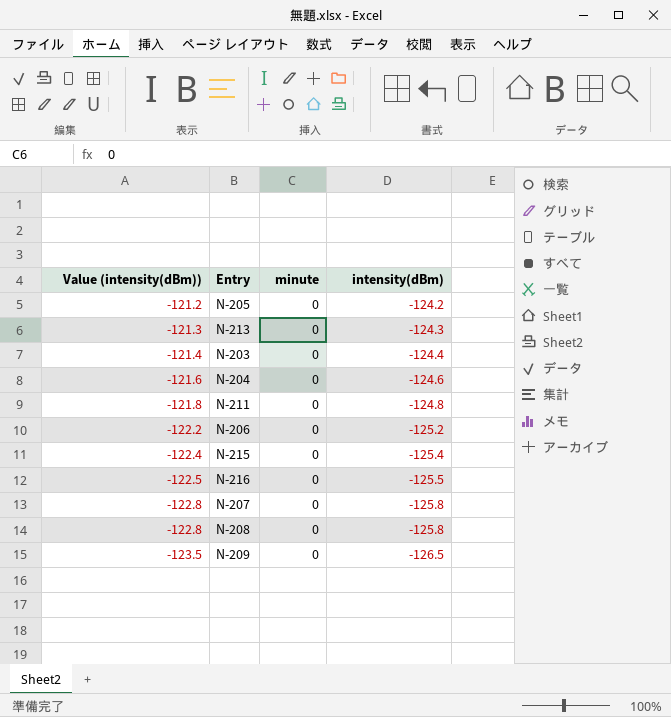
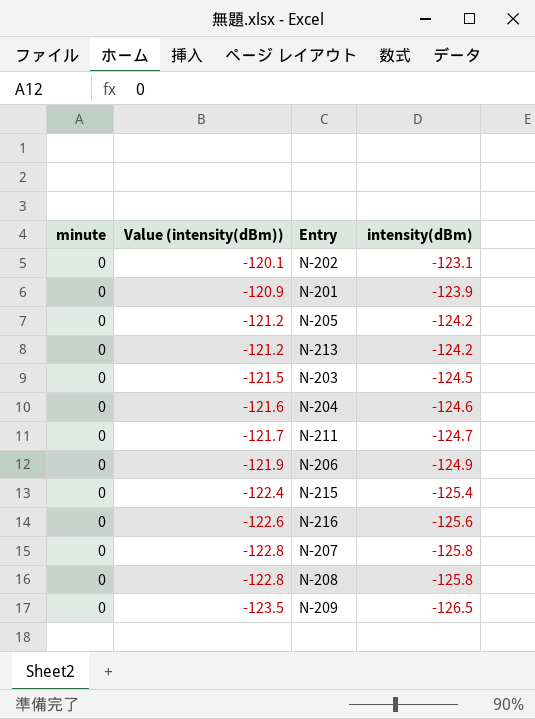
column minute | position: 3 -> 1
row N-202: none -> 0 | -120.1 | -123.1
row N-201: none -> 0 | -120.9 | -123.9
N-213 | Value (intensity(dBm)): -121.3 -> -121.2
N-213 | intensity(dBm): -124.3 -> -124.2
N-203 | Value (intensity(dBm)): -121.4 -> -121.5
N-203 | intensity(dBm): -124.4 -> -124.5
N-211 | Value (intensity(dBm)): -121.8 -> -121.7
N-211 | intensity(dBm): -124.8 -> -124.7
N-206 | Value (intensity(dBm)): -122.2 -> -121.9
N-206 | intensity(dBm): -125.2 -> -124.9
N-216 | Value (intensity(dBm)): -122.5 -> -122.6
N-216 | intensity(dBm): -125.5 -> -125.6

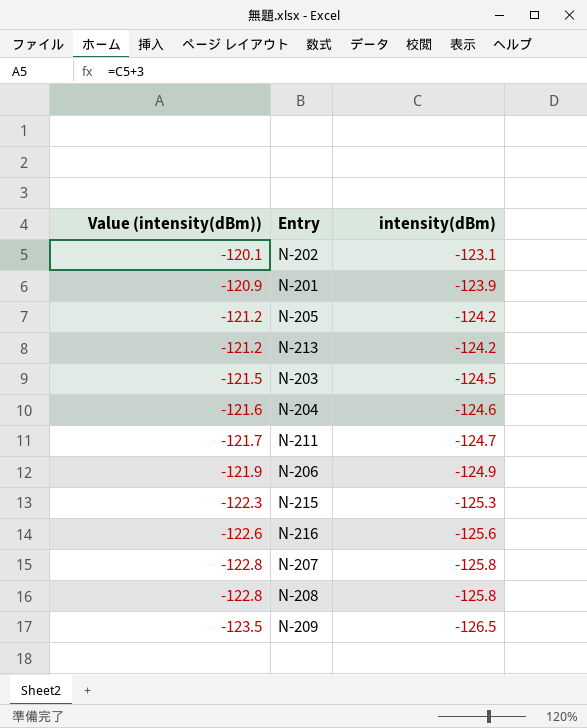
column minute | position: 1 -> none
N-215 | Value (intensity(dBm)): -122.4 -> -122.3
N-215 | intensity(dBm): -125.4 -> -125.3

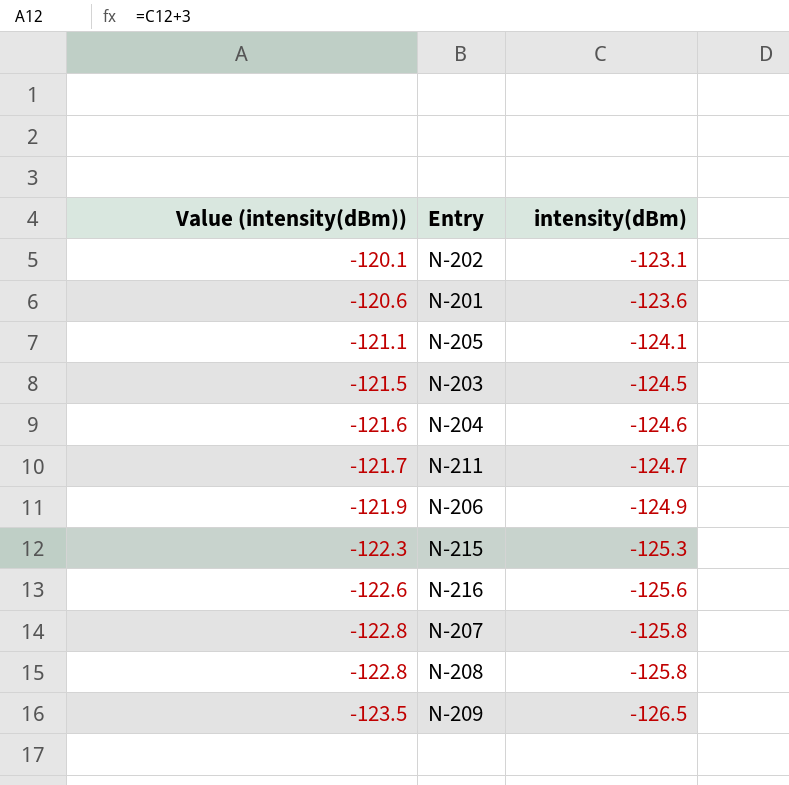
row N-213: -121.2 | -124.2 -> none
N-201 | Value (intensity(dBm)): -120.9 -> -120.6
N-201 | intensity(dBm): -123.9 -> -123.6
N-205 | Value (intensity(dBm)): -121.2 -> -121.1
N-205 | intensity(dBm): -124.2 -> -124.1

